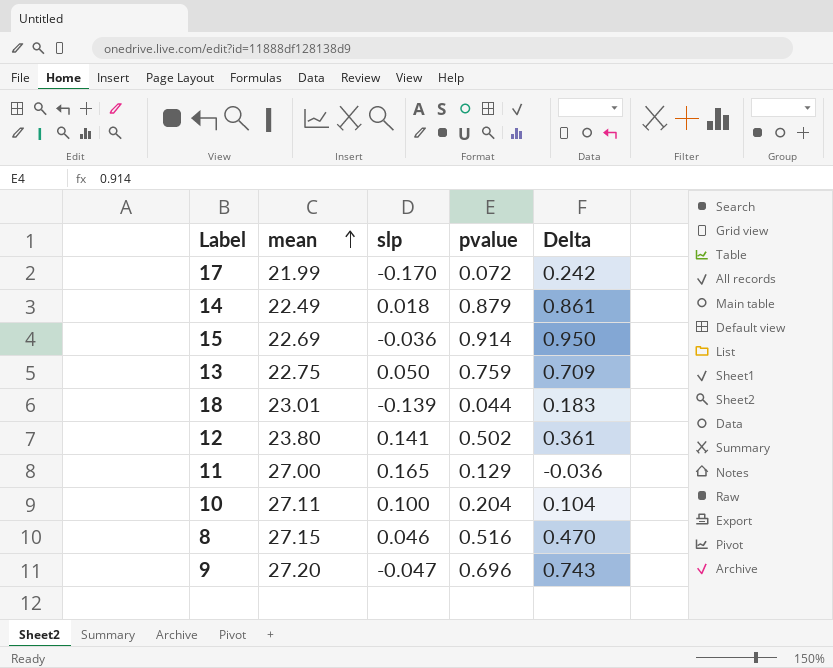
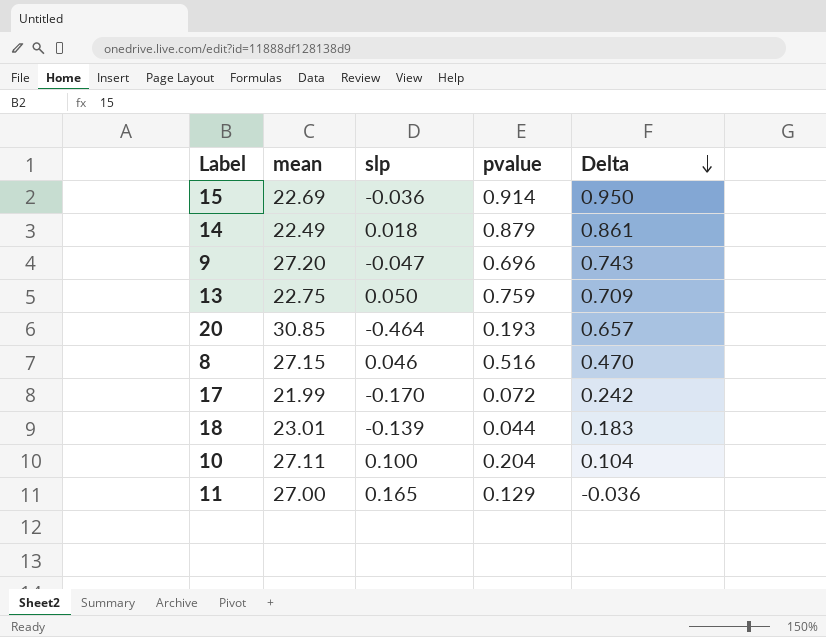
row order: mean ascending -> Delta descending
row 12: 23.80 | 0.141 | 0.502 | 0.361 -> none
row 20: none -> 30.85 | -0.464 | 0.193 | 0.657

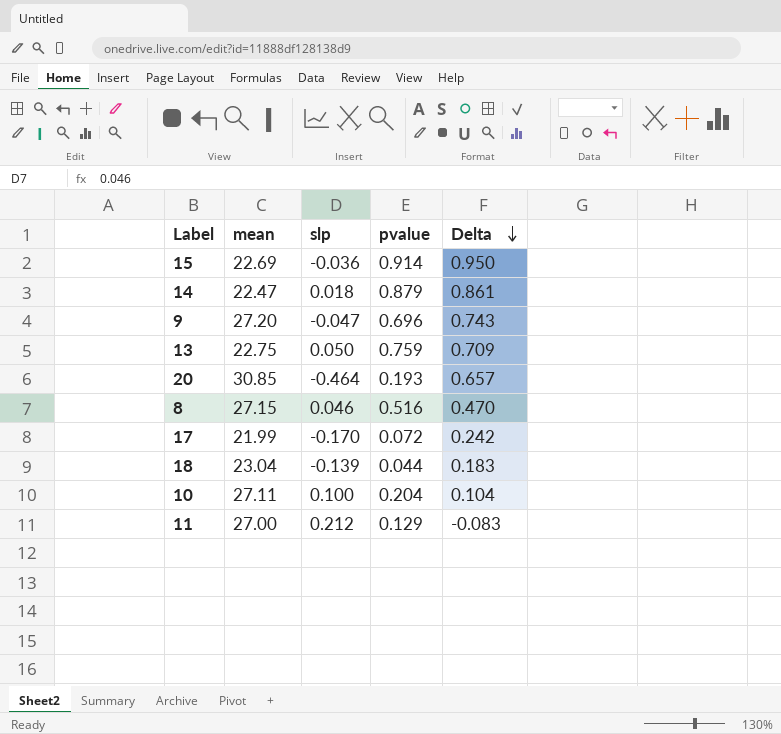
14 | mean: 22.49 -> 22.47
18 | mean: 23.01 -> 23.04
11 | slp: 0.165 -> 0.212
11 | Delta: -0.036 -> -0.083

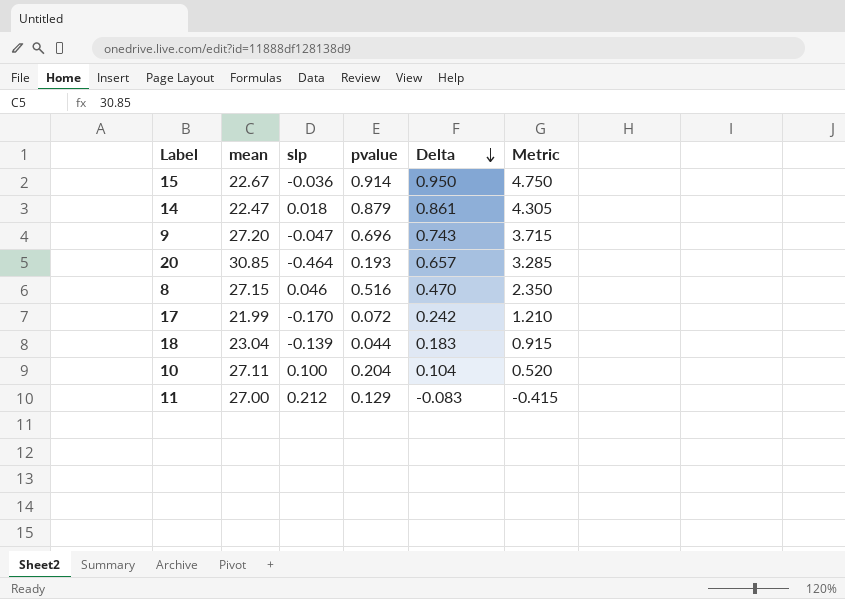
column Metric | formula: none -> [Delta] * 5
row 13: 22.75 | 0.050 | 0.759 | 0.709 -> none
15 | mean: 22.69 -> 22.67

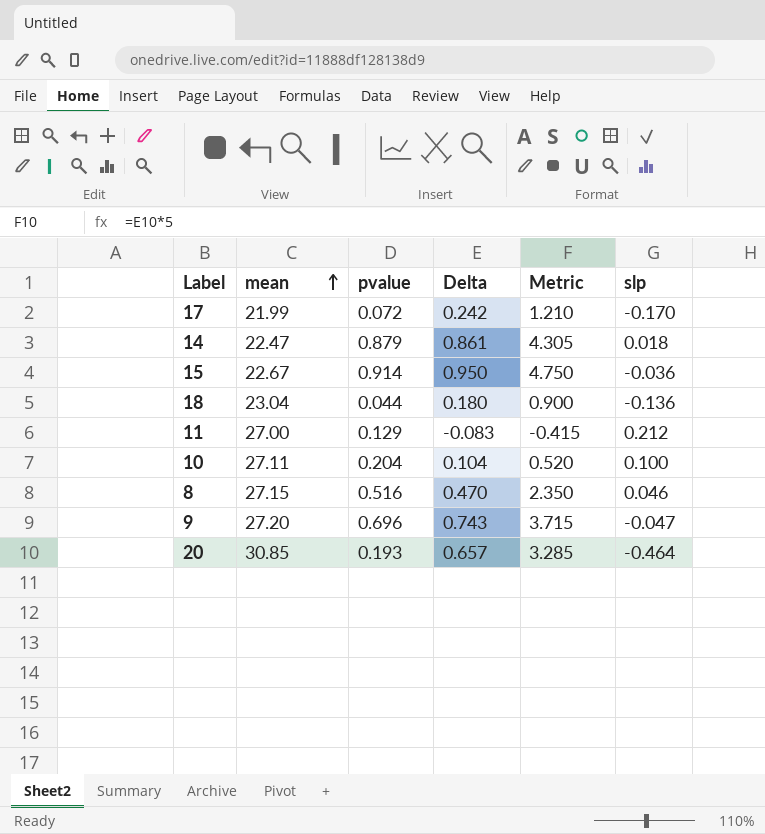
row order: Delta descending -> mean ascending
column slp | position: 3 -> 6
18 | Delta: 0.183 -> 0.180
18 | Metric: 0.915 -> 0.900
18 | slp: -0.139 -> -0.136

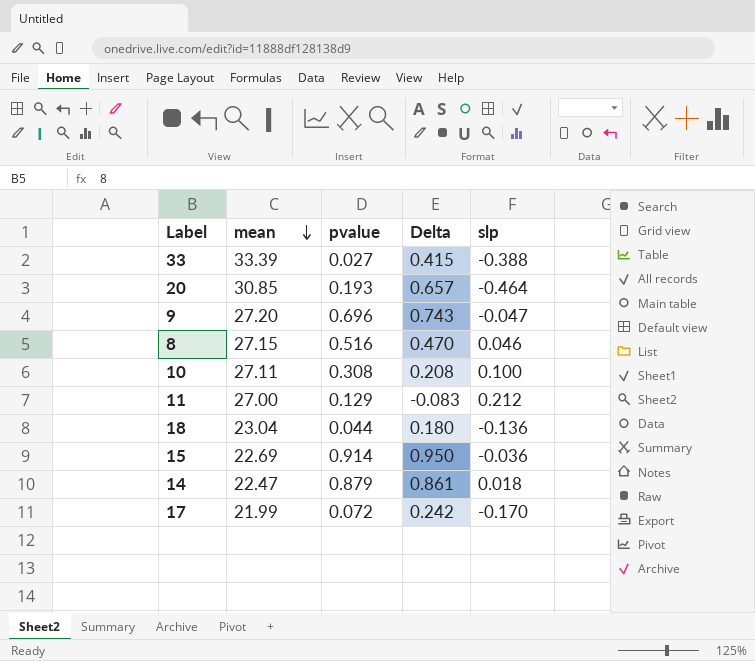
row order: mean ascending -> mean descending
column Metric | formula: [Delta] * 5 -> none
row 33: none -> 33.39 | 0.027 | 0.415 | -0.388
10 | pvalue: 0.204 -> 0.308
10 | Delta: 0.104 -> 0.208
15 | mean: 22.67 -> 22.69

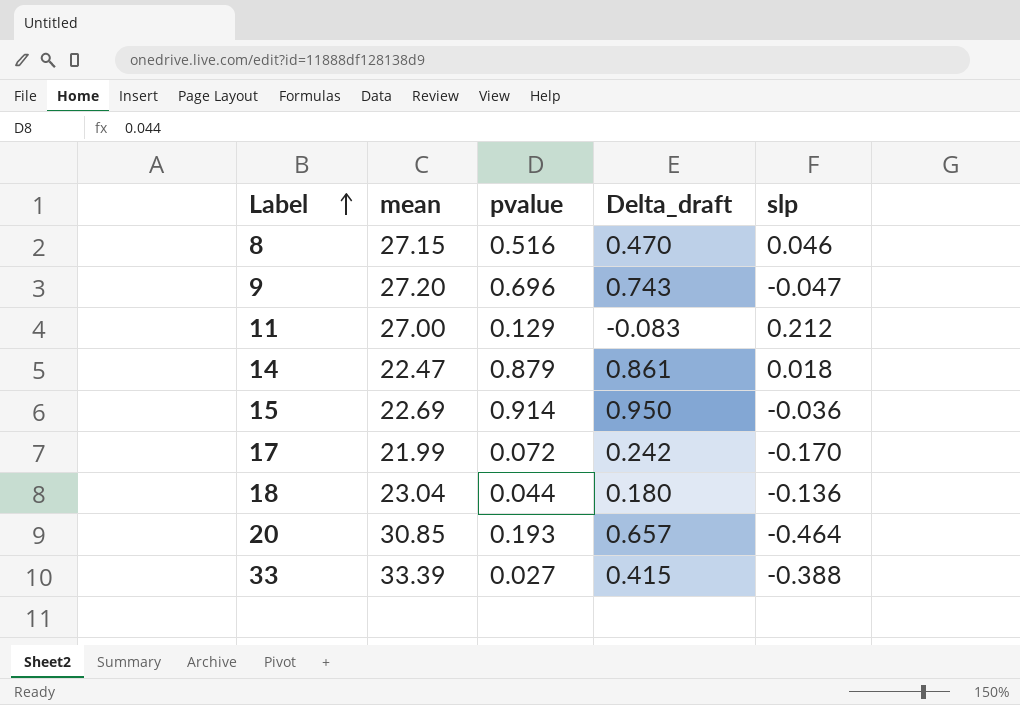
row order: mean descending -> Label ascending
column name: Delta -> Delta_draft
row 10: 27.11 | 0.308 | 0.208 | 0.100 -> none

